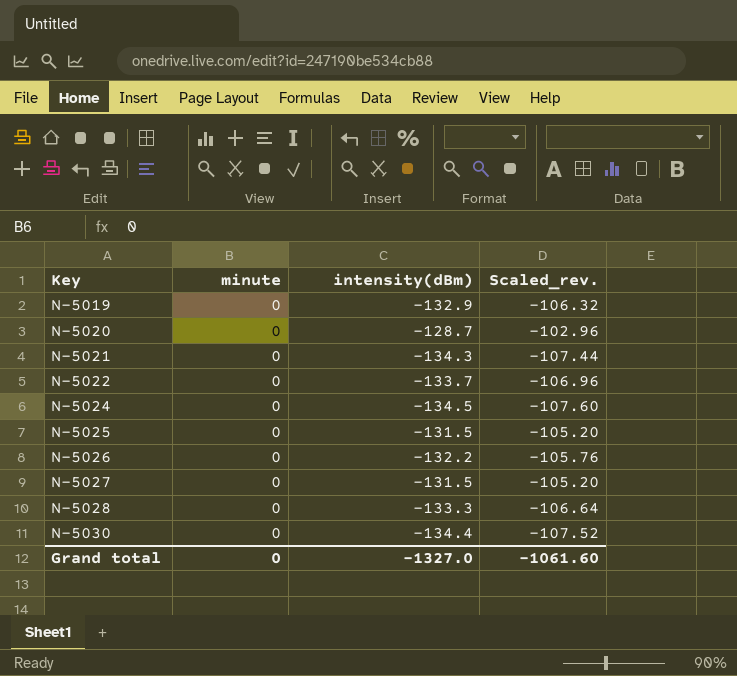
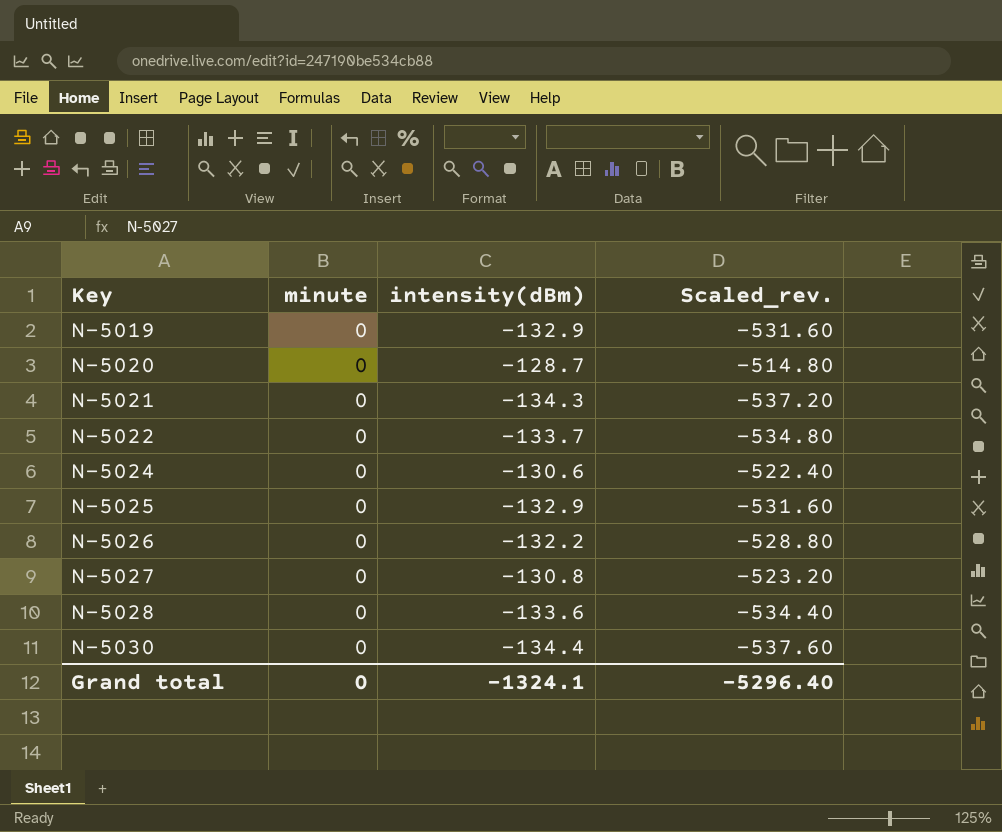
column Scaled_rev. | formula: [intensity(dBm)] * 0.8 -> [intensity(dBm)] * 4
N-5024 | intensity(dBm): -134.5 -> -130.6
N-5025 | intensity(dBm): -131.5 -> -132.9
N-5027 | intensity(dBm): -131.5 -> -130.8
N-5028 | intensity(dBm): -133.3 -> -133.6
Grand total | intensity(dBm): -1327.0 -> -1324.1
Grand total | Scaled_rev.: -1061.60 -> -5296.40

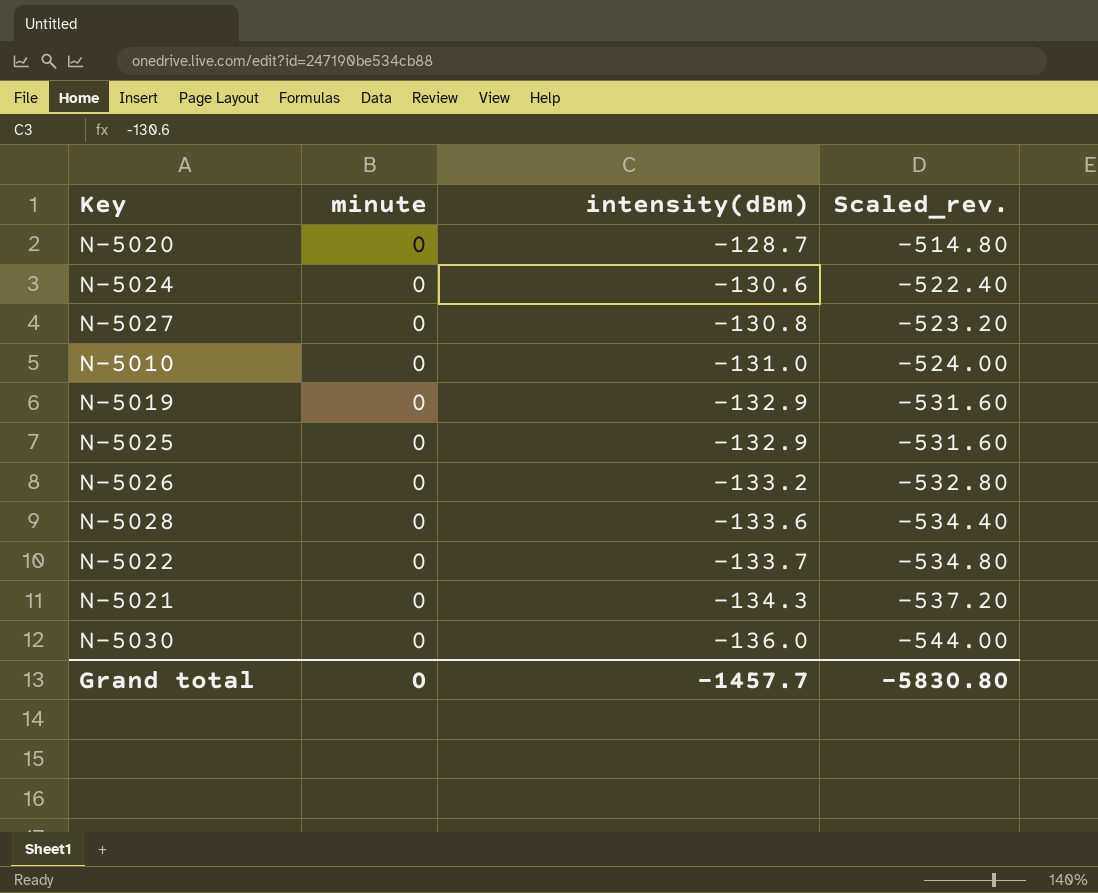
row order: Key ascending -> intensity(dBm) descending
row N-5010: none -> 0 | -131.0 | -524.00
N-5026 | intensity(dBm): -132.2 -> -133.2
N-5026 | Scaled_rev.: -528.80 -> -532.80
N-5030 | intensity(dBm): -134.4 -> -136.0
N-5030 | Scaled_rev.: -537.60 -> -544.00
Grand total | intensity(dBm): -1324.1 -> -1457.7
Grand total | Scaled_rev.: -5296.40 -> -5830.80

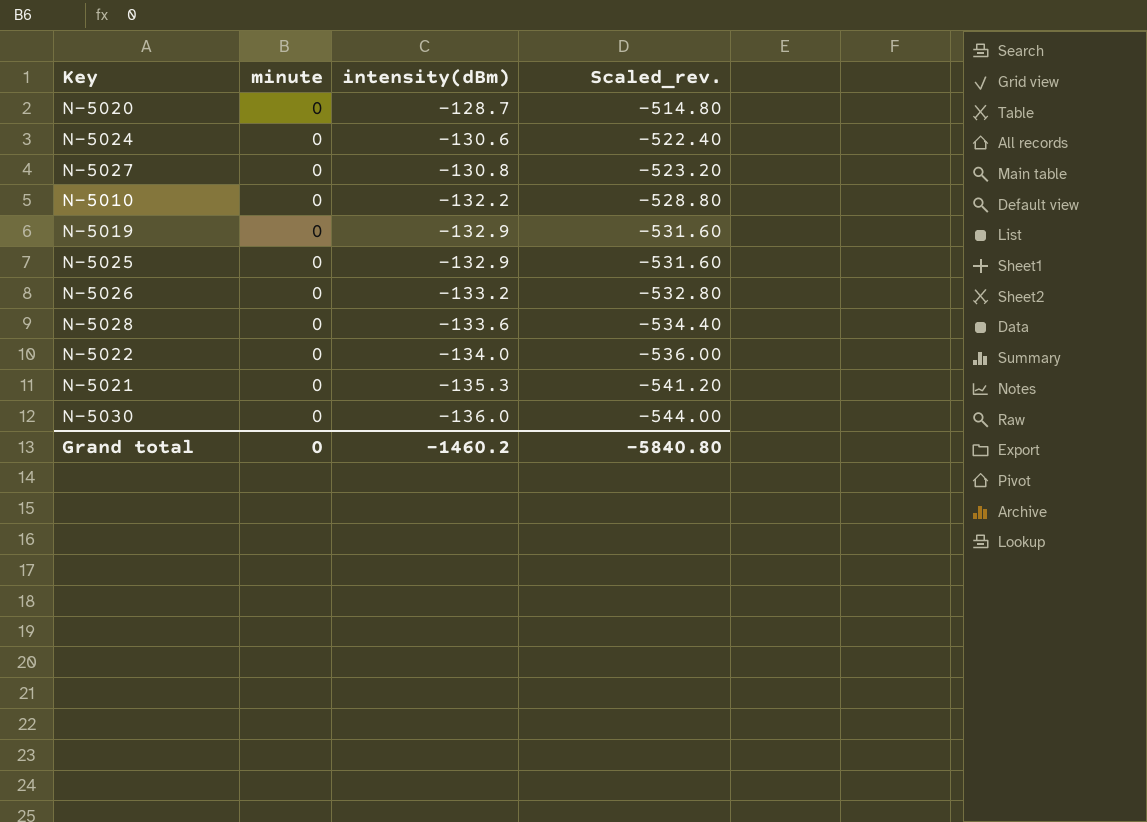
N-5010 | intensity(dBm): -131.0 -> -132.2
N-5010 | Scaled_rev.: -524.00 -> -528.80
N-5022 | intensity(dBm): -133.7 -> -134.0
N-5022 | Scaled_rev.: -534.80 -> -536.00
N-5021 | intensity(dBm): -134.3 -> -135.3
N-5021 | Scaled_rev.: -537.20 -> -541.20
Grand total | intensity(dBm): -1457.7 -> -1460.2
Grand total | Scaled_rev.: -5830.80 -> -5840.80

